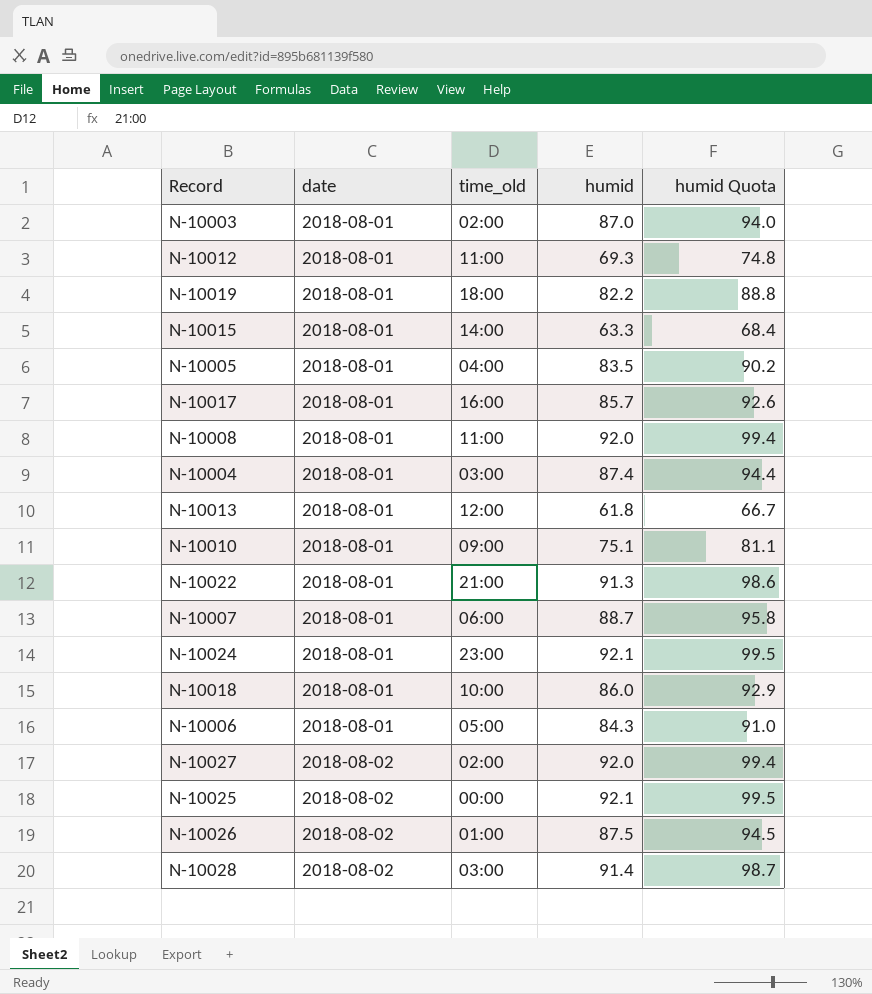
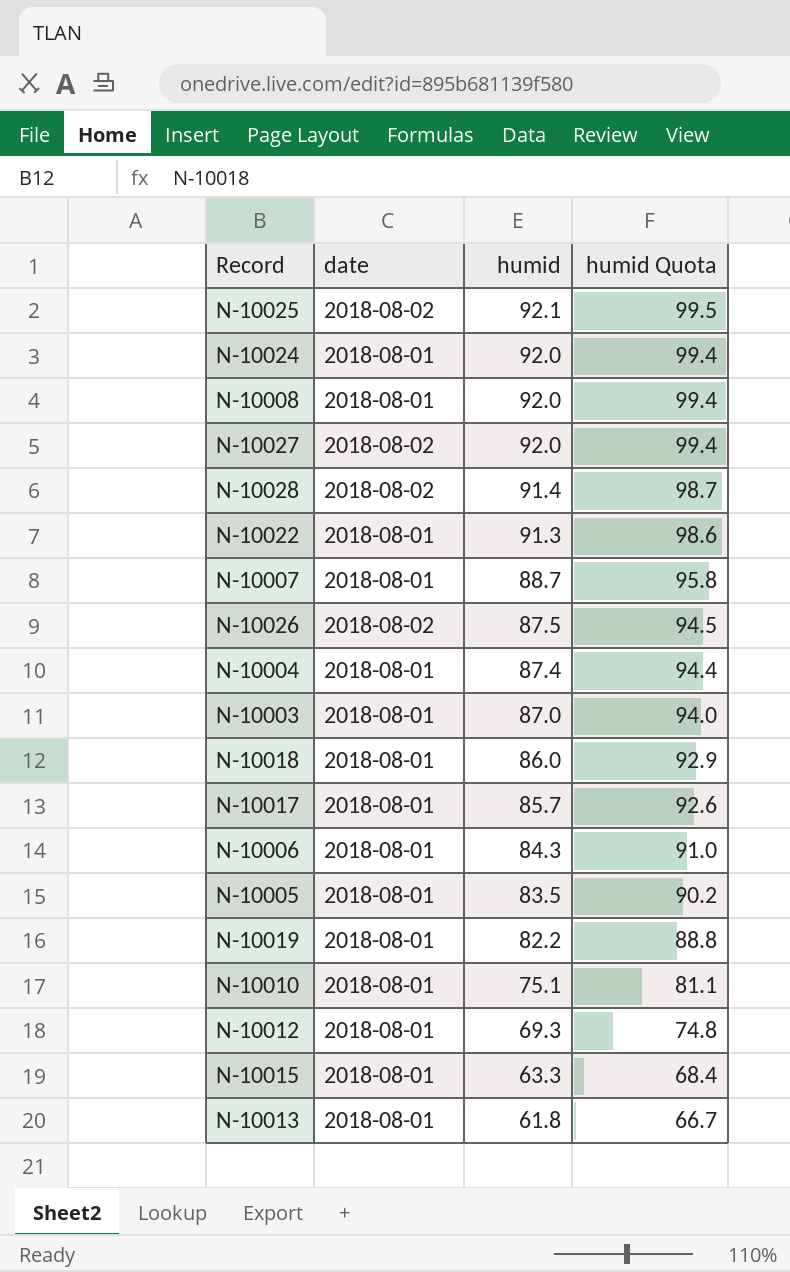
row order: date ascending -> humid descending
column time_old | position: 3 -> none
N-10024 | humid: 92.1 -> 92.0
N-10024 | humid Quota: 99.5 -> 99.4

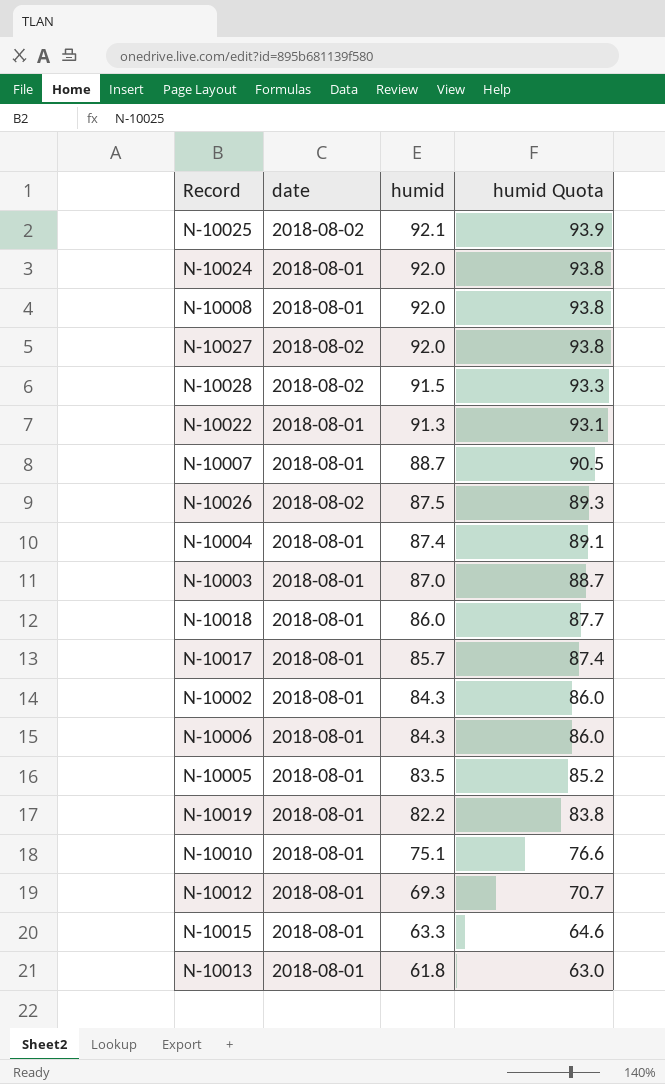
column humid Quota | formula: [humid] * 1.08 -> [humid] * 1.02
N-10028 | humid: 91.4 -> 91.5
row N-10002: none -> 2018-08-01 | 84.3 | 86.0

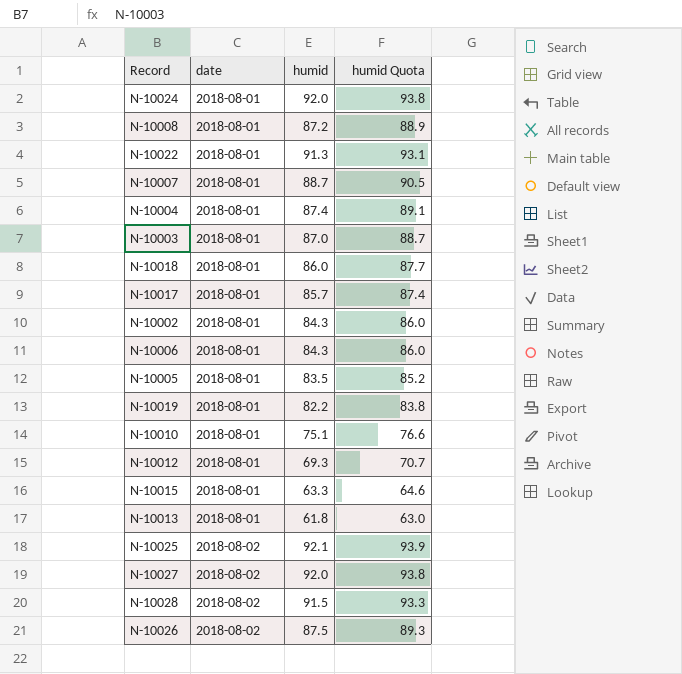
row order: humid descending -> date ascending
N-10008 | humid: 92.0 -> 87.2
N-10008 | humid Quota: 93.8 -> 88.9

